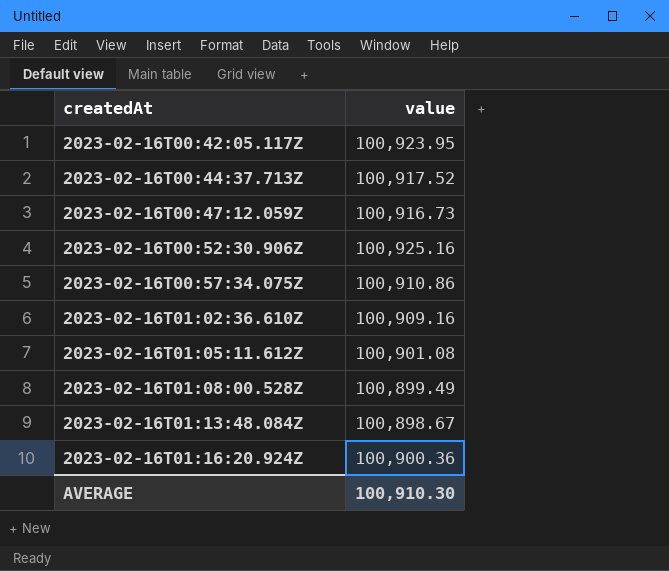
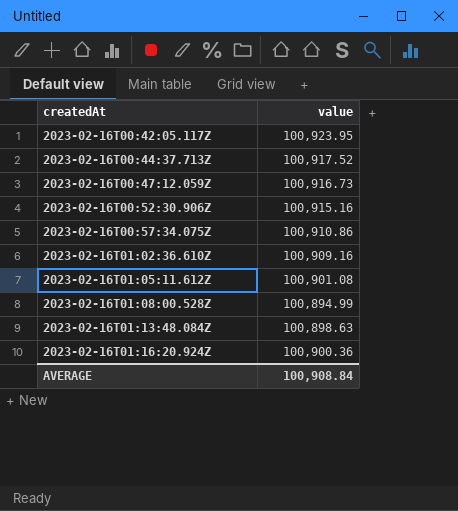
2023-02-16T00:52:30.906Z | value: 100,925.16 -> 100,915.16
2023-02-16T01:08:00.528Z | value: 100,899.49 -> 100,894.99
2023-02-16T01:13:48.084Z | value: 100,898.67 -> 100,898.63
AVERAGE | value: 100,910.30 -> 100,908.84

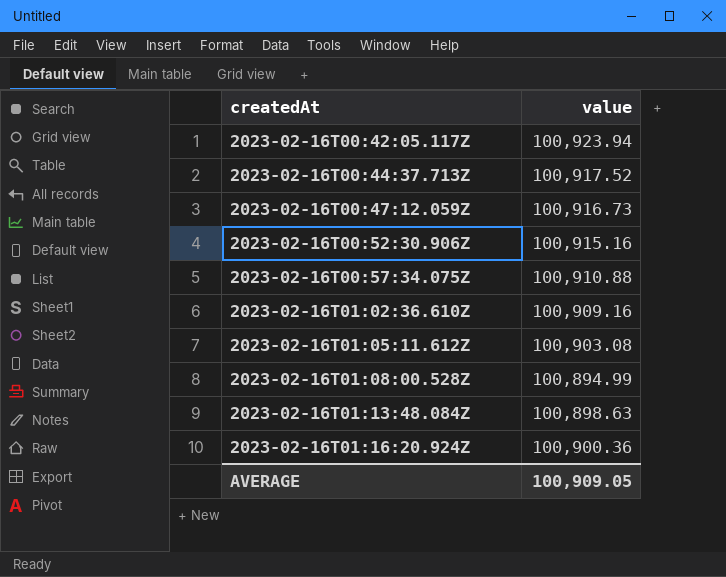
2023-02-16T00:42:05.117Z | value: 100,923.95 -> 100,923.94
2023-02-16T00:57:34.075Z | value: 100,910.86 -> 100,910.88
2023-02-16T01:05:11.612Z | value: 100,901.08 -> 100,903.08
AVERAGE | value: 100,908.84 -> 100,909.05

